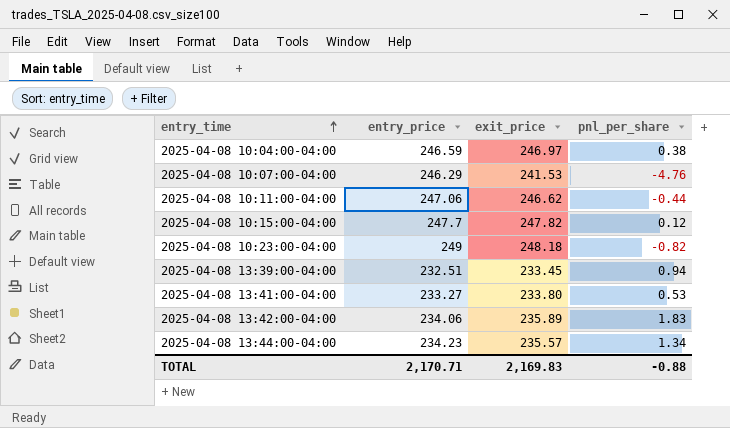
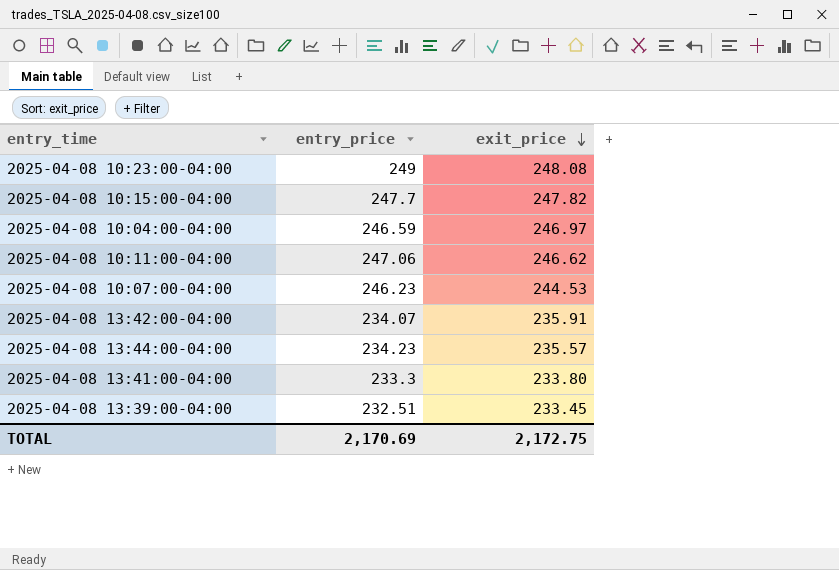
row order: entry_time ascending -> exit_price descending
column pnl_per_share | formula: [exit_price] - [entry_price] -> none
2025-04-08 10:23:00-04:00 | exit_price: 248.18 -> 248.08
2025-04-08 10:07:00-04:00 | entry_price: 246.29 -> 246.23
2025-04-08 10:07:00-04:00 | exit_price: 241.53 -> 244.53
2025-04-08 13:42:00-04:00 | entry_price: 234.06 -> 234.07
2025-04-08 13:42:00-04:00 | exit_price: 235.89 -> 235.91
2025-04-08 13:41:00-04:00 | entry_price: 233.27 -> 233.3
TOTAL | entry_price: 2,170.71 -> 2,170.69
TOTAL | exit_price: 2,169.83 -> 2,172.75

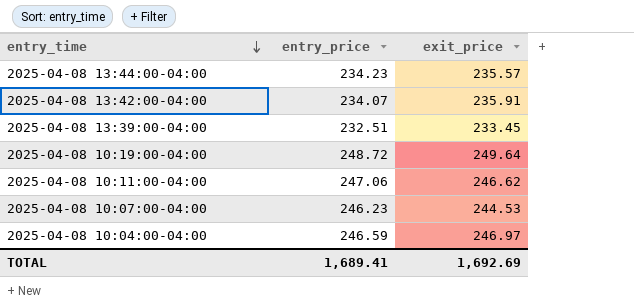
row order: exit_price descending -> entry_time descending
row 2025-04-08 10:23:00-04:00: 249 | 248.08 -> none
row 2025-04-08 10:15:00-04:00: 247.7 | 247.82 -> none
row 2025-04-08 13:41:00-04:00: 233.3 | 233.80 -> none
row 2025-04-08 10:19:00-04:00: none -> 248.72 | 249.64
TOTAL | entry_price: 2,170.69 -> 1,689.41
TOTAL | exit_price: 2,172.75 -> 1,692.69

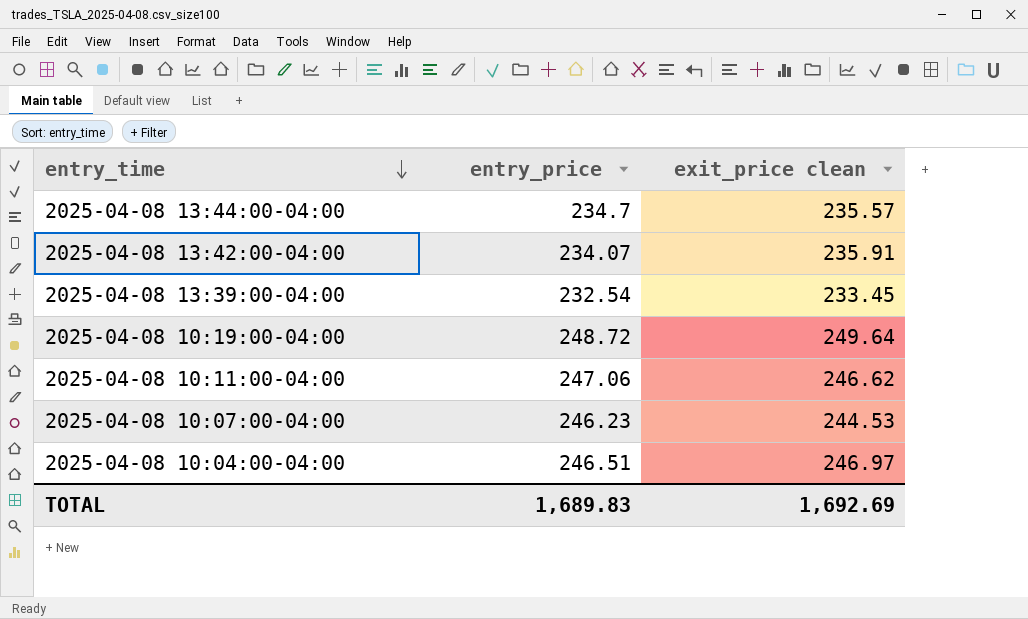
column name: exit_price -> exit_price clean
2025-04-08 13:44:00-04:00 | entry_price: 234.23 -> 234.7
2025-04-08 13:39:00-04:00 | entry_price: 232.51 -> 232.54
2025-04-08 10:04:00-04:00 | entry_price: 246.59 -> 246.51
TOTAL | entry_price: 1,689.41 -> 1,689.83

